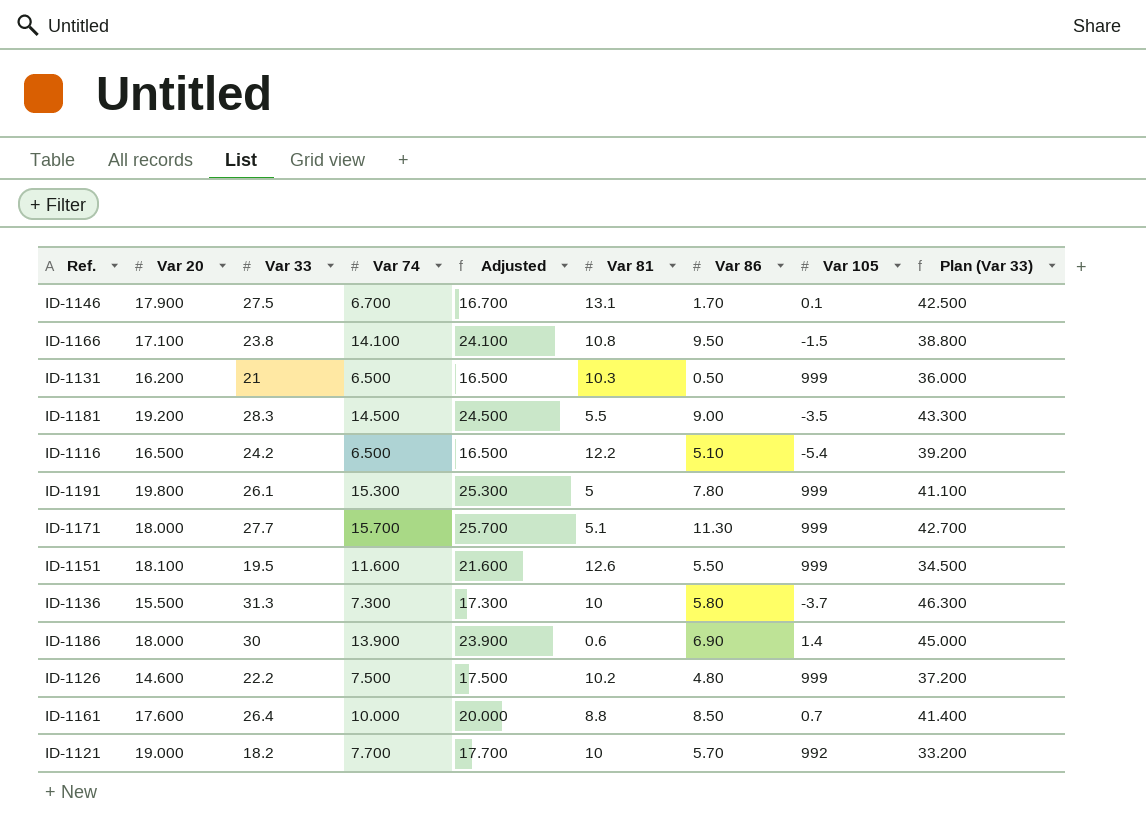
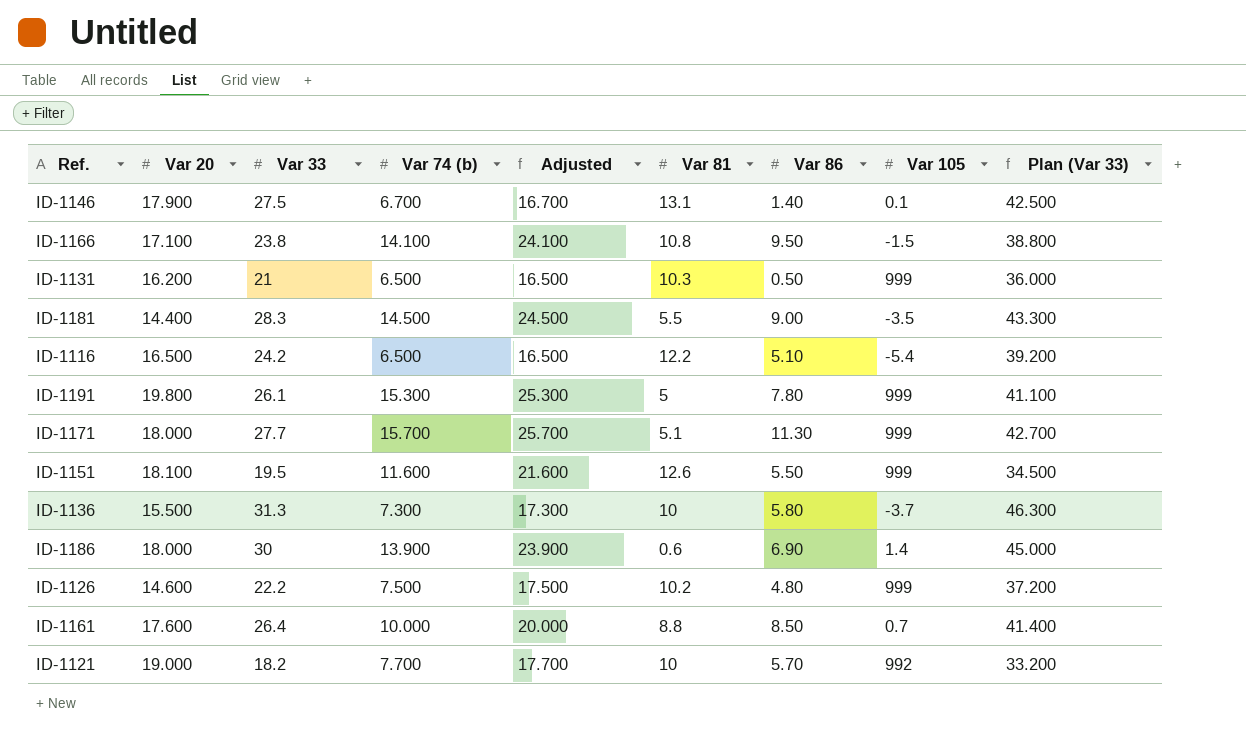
column name: Var 74 -> Var 74 (b)
ID-1146 | Var 86: 1.70 -> 1.40
ID-1181 | Var 20: 19.200 -> 14.400

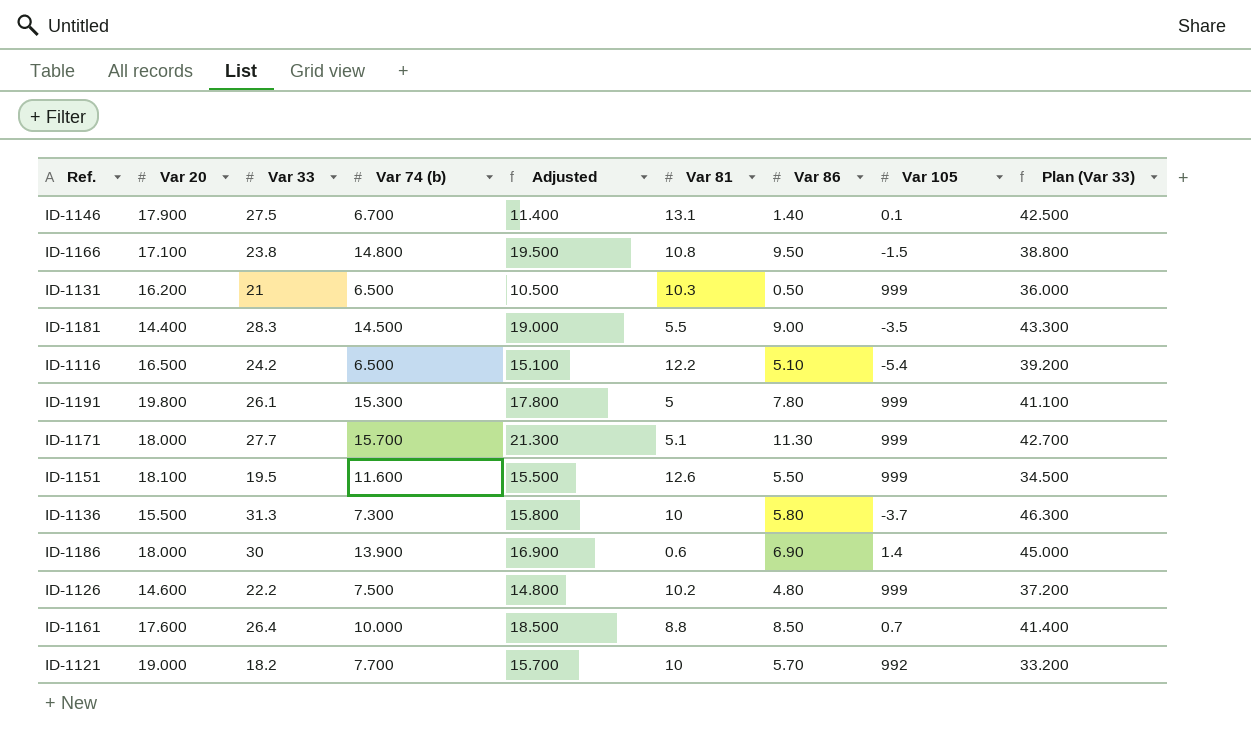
column Adjusted | formula: [Var 74 (b)] + 10 -> [Var 86] + 10
ID-1166 | Var 74 (b): 14.100 -> 14.800

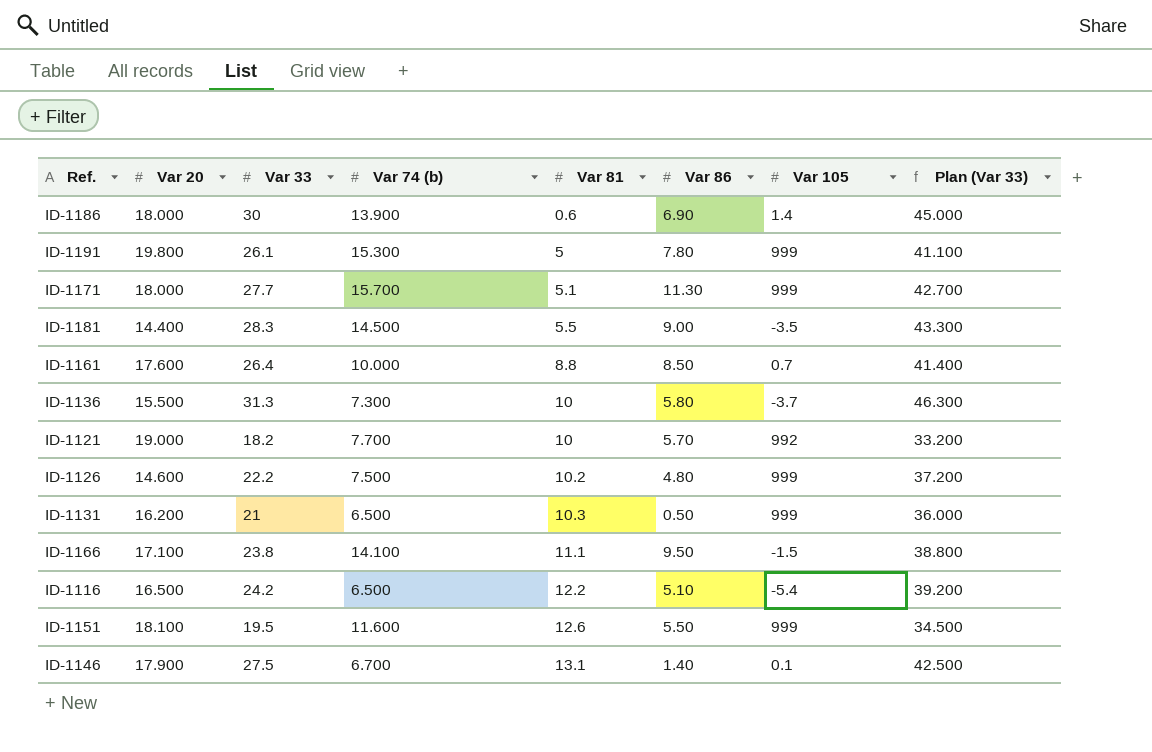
row order: none -> Var 81 ascending
column Adjusted | formula: [Var 86] + 10 -> none
ID-1166 | Var 74 (b): 14.800 -> 14.100
ID-1166 | Var 81: 10.8 -> 11.1

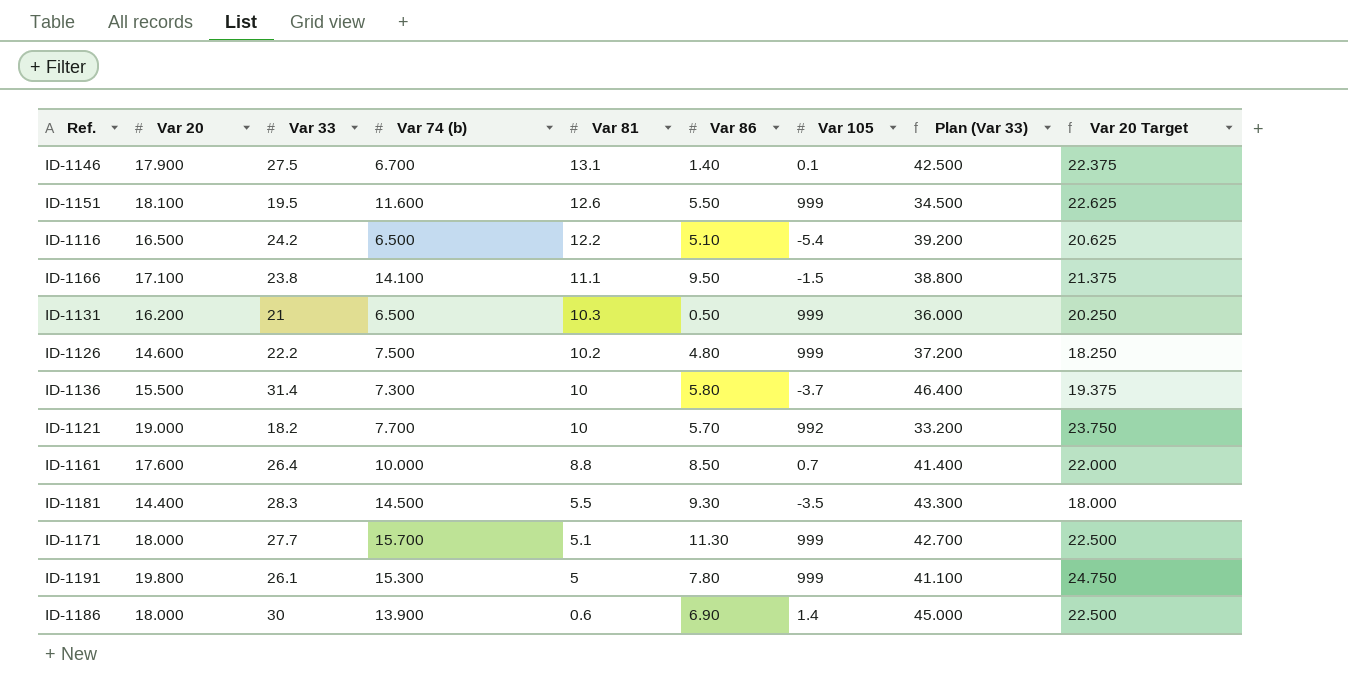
row order: Var 81 ascending -> Var 81 descending
column Var 20 Target | formula: none -> [Var 20] * 1.25
ID-1136 | Var 33: 31.3 -> 31.4
ID-1136 | Plan (Var 33): 46.300 -> 46.400
ID-1181 | Var 86: 9.00 -> 9.30

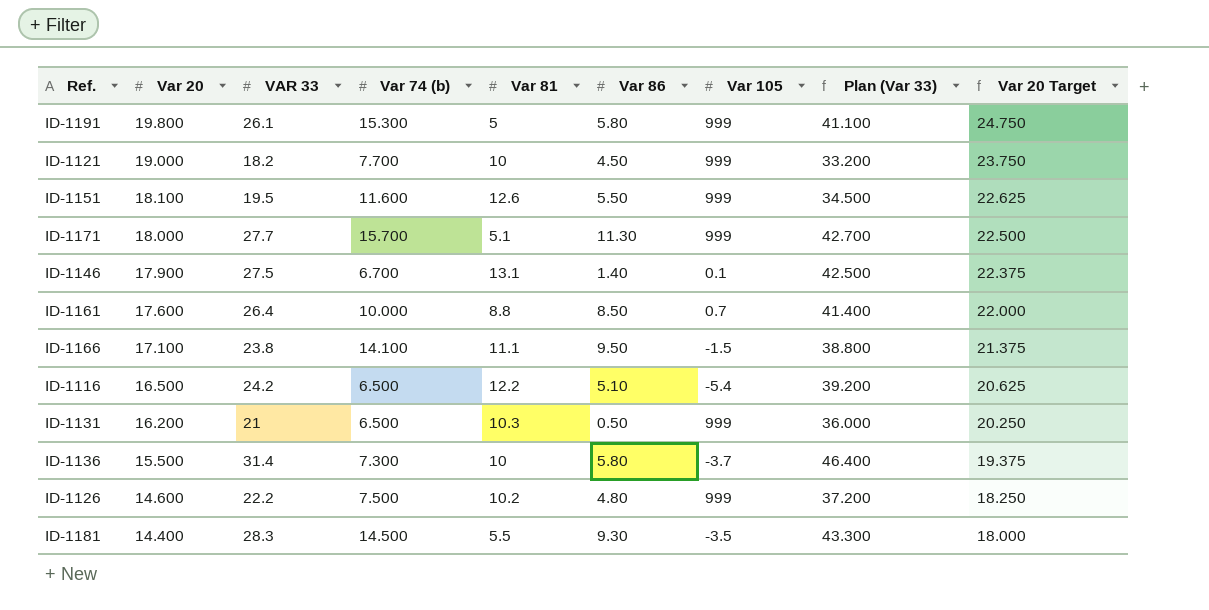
row order: Var 81 descending -> Var 20 descending
column name: Var 33 -> VAR 33
row ID-1186: 18.000 | 30 | 13.900 | 0.6 | 6.90 | 1.4 | 45.000 | 22.500 -> none
ID-1191 | Var 86: 7.80 -> 5.80
ID-1121 | Var 86: 5.70 -> 4.50
ID-1121 | Var 105: 992 -> 999

